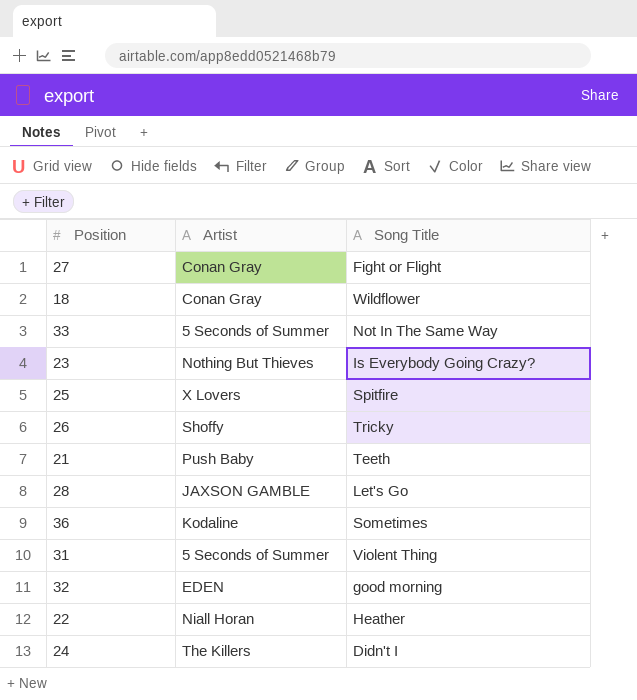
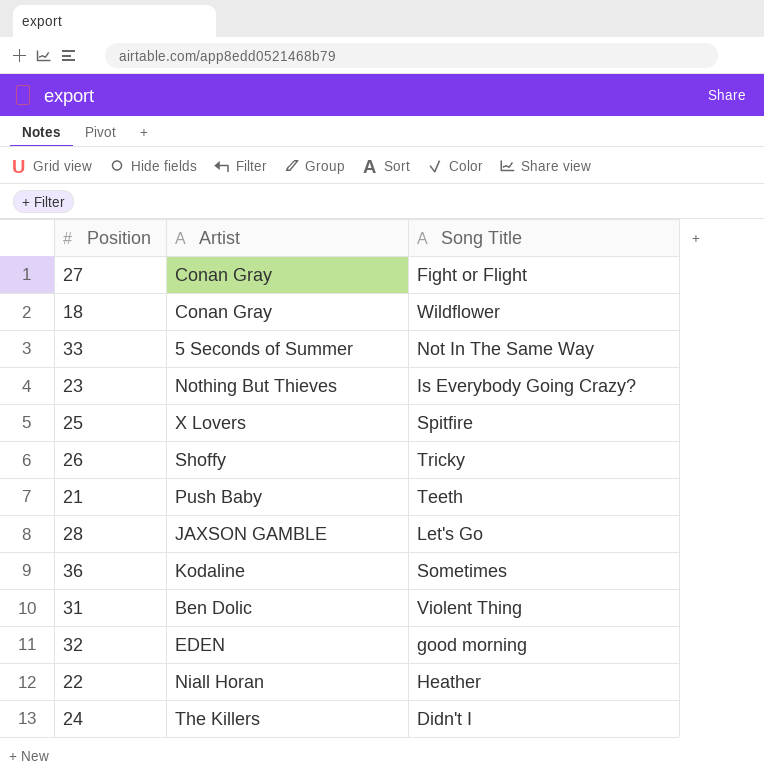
31 | Artist: 5 Seconds of Summer -> Ben Dolic

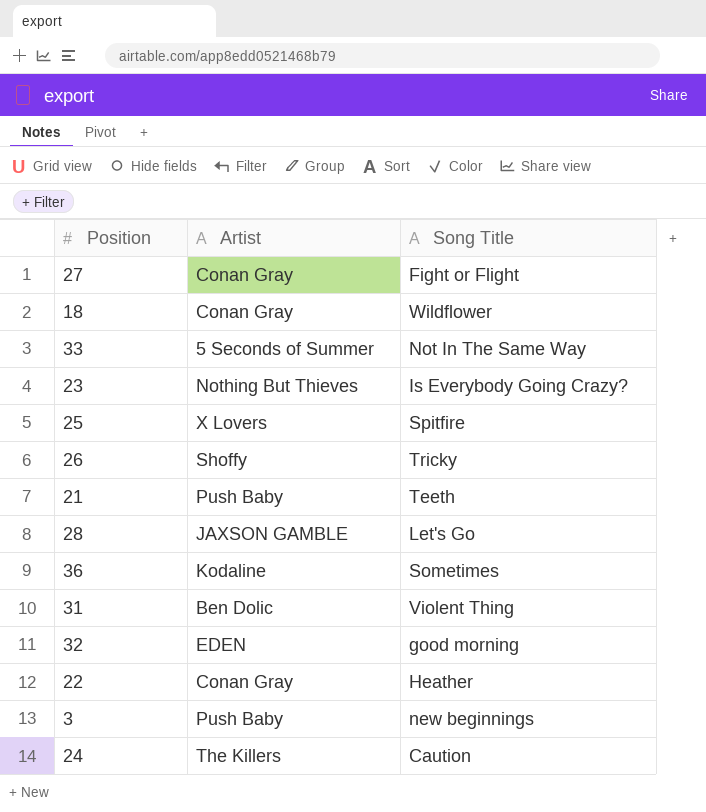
22 | Artist: Niall Horan -> Conan Gray
row 3: none -> Push Baby | new beginnings
24 | Song Title: Didn't I -> Caution

